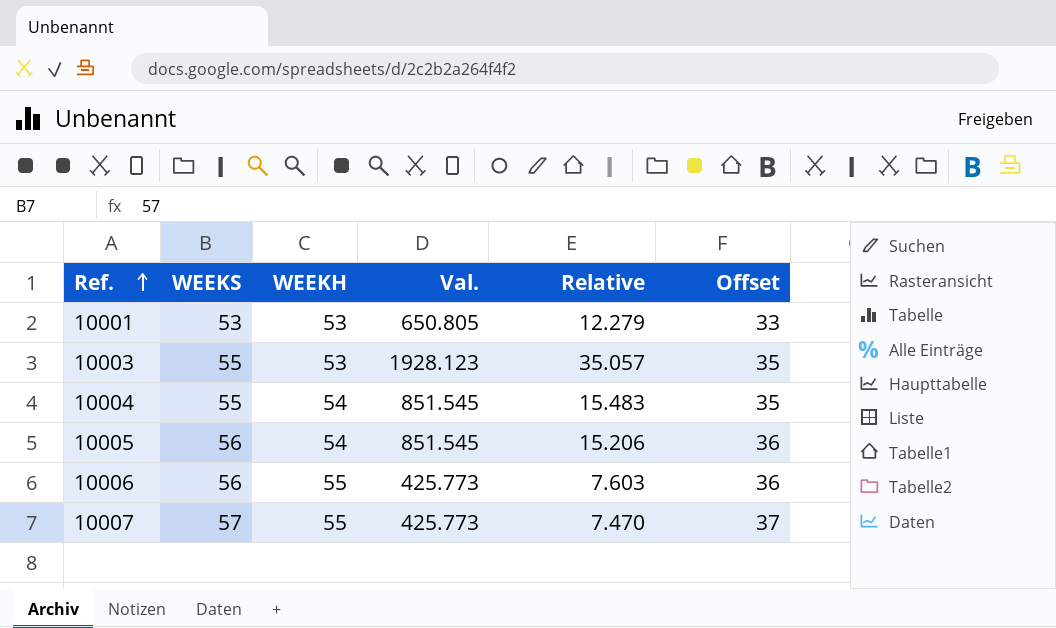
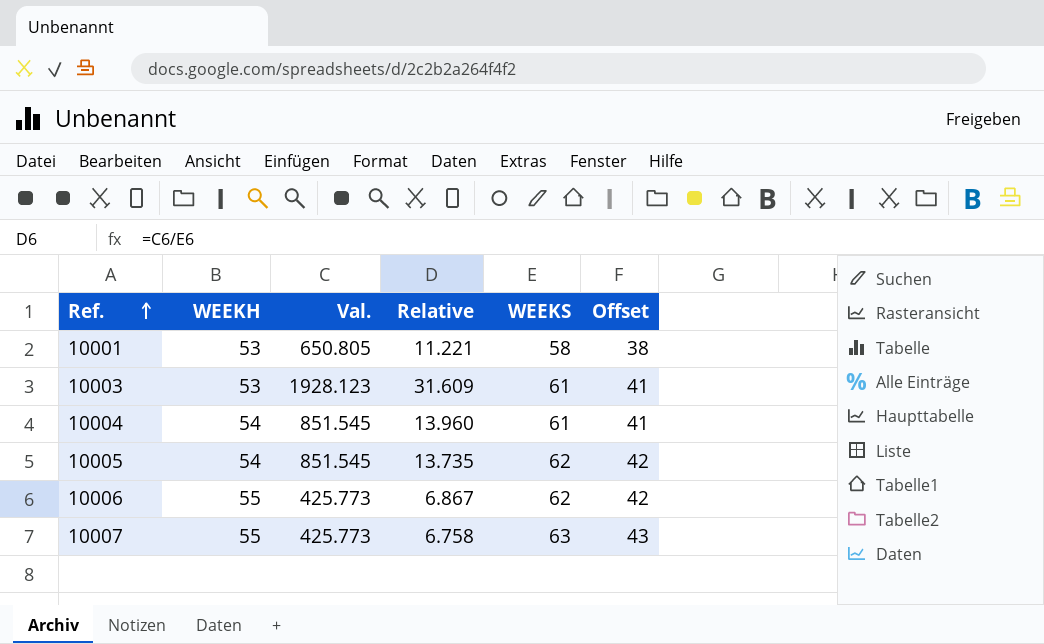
column WEEKS | position: 2 -> 5
10001 | Relative: 12.279 -> 11.221
10001 | WEEKS: 53 -> 58
10001 | Offset: 33 -> 38
10003 | Relative: 35.057 -> 31.609
10003 | WEEKS: 55 -> 61
10003 | Offset: 35 -> 41
10004 | Relative: 15.483 -> 13.960
10004 | WEEKS: 55 -> 61
10004 | Offset: 35 -> 41
10005 | Relative: 15.206 -> 13.735
10005 | WEEKS: 56 -> 62
10005 | Offset: 36 -> 42
10006 | Relative: 7.603 -> 6.867
10006 | WEEKS: 56 -> 62
10006 | Offset: 36 -> 42
10007 | Relative: 7.470 -> 6.758
10007 | WEEKS: 57 -> 63
10007 | Offset: 37 -> 43

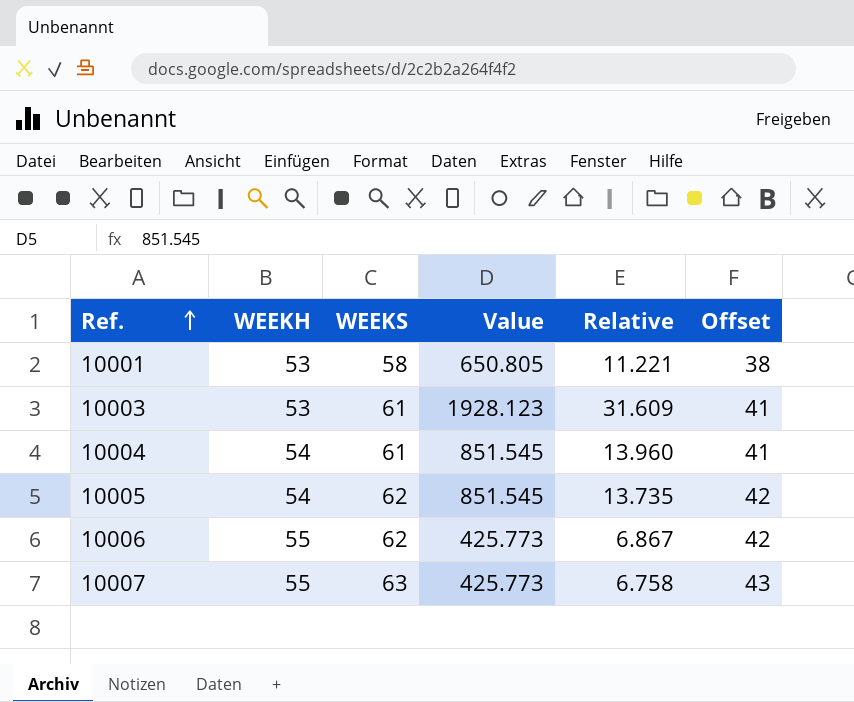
column WEEKS | position: 5 -> 3
column name: Val. -> Value

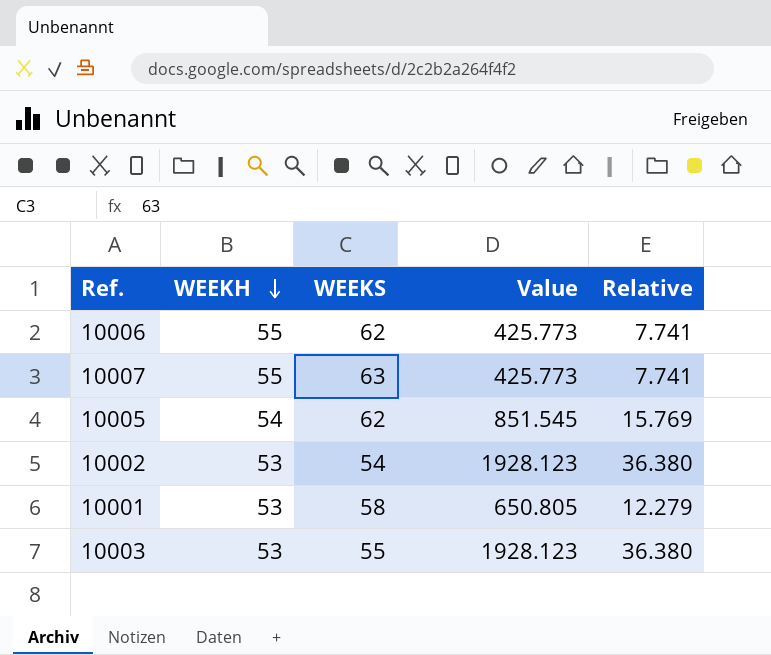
row order: Ref. ascending -> WEEKH descending
column Offset | formula: [WEEKS] - 20 -> none
column Relative | formula: [Value] / [WEEKS] -> [Value] / [WEEKH]
row 10004: 54 | 61 | 851.545 | 13.960 | 41 -> none
row 10002: none -> 53 | 54 | 1928.123 | 36.380
10003 | WEEKS: 61 -> 55

